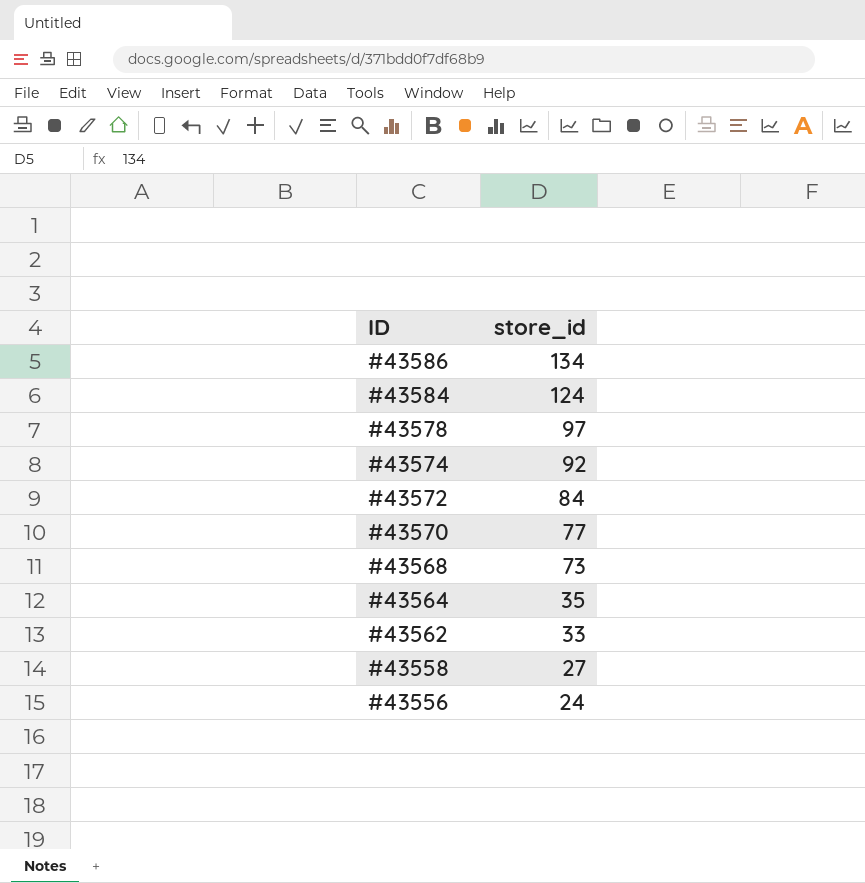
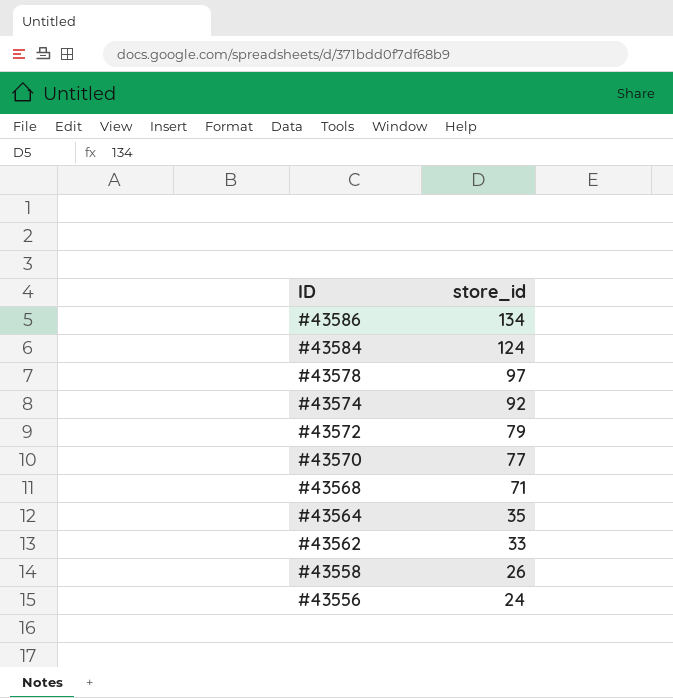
#43572 | store_id: 84 -> 79
#43568 | store_id: 73 -> 71
#43558 | store_id: 27 -> 26

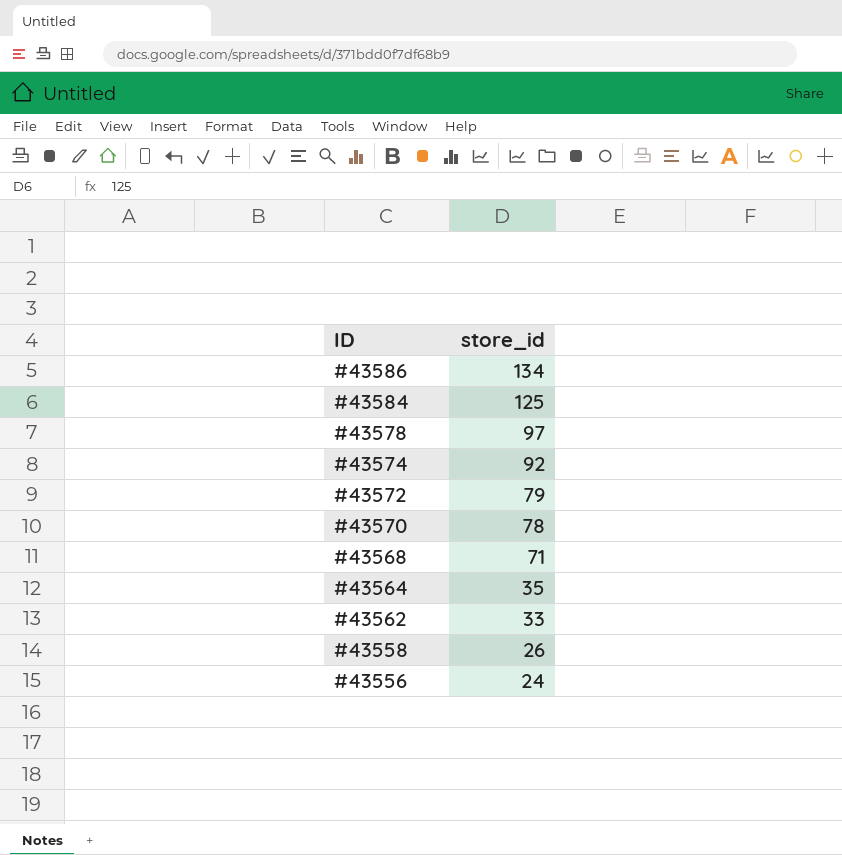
#43584 | store_id: 124 -> 125
#43570 | store_id: 77 -> 78

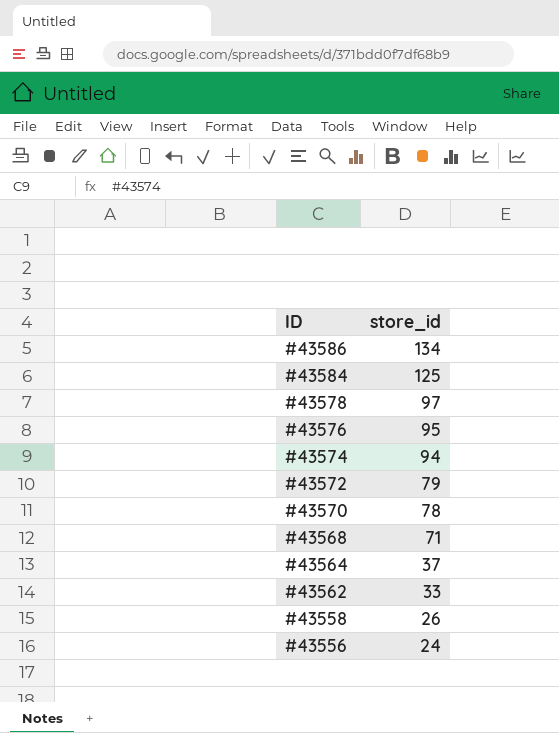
row #43576: none -> 95
#43574 | store_id: 92 -> 94
#43564 | store_id: 35 -> 37

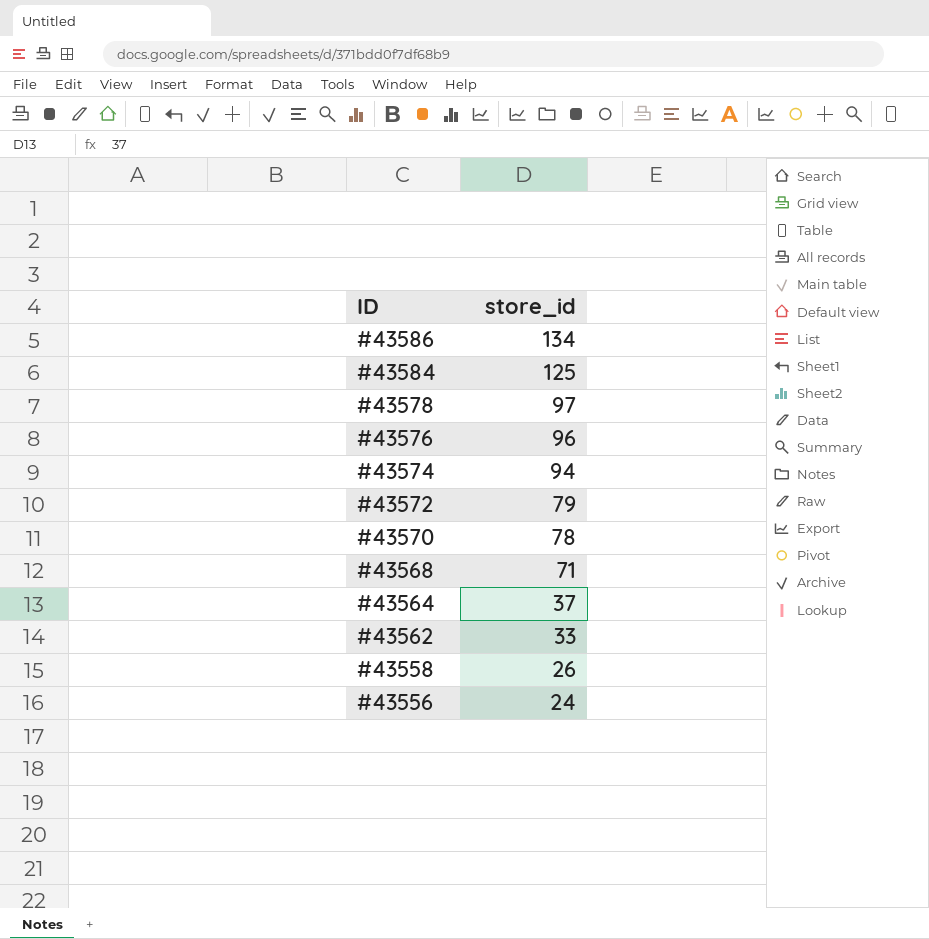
#43576 | store_id: 95 -> 96

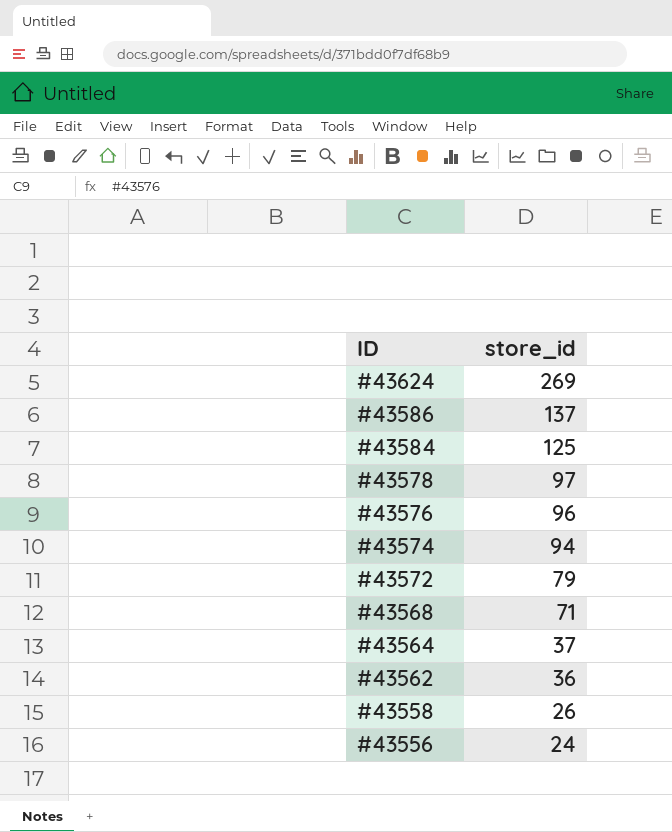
row #43570: 78 -> none
row #43624: none -> 269
#43586 | store_id: 134 -> 137
#43562 | store_id: 33 -> 36

